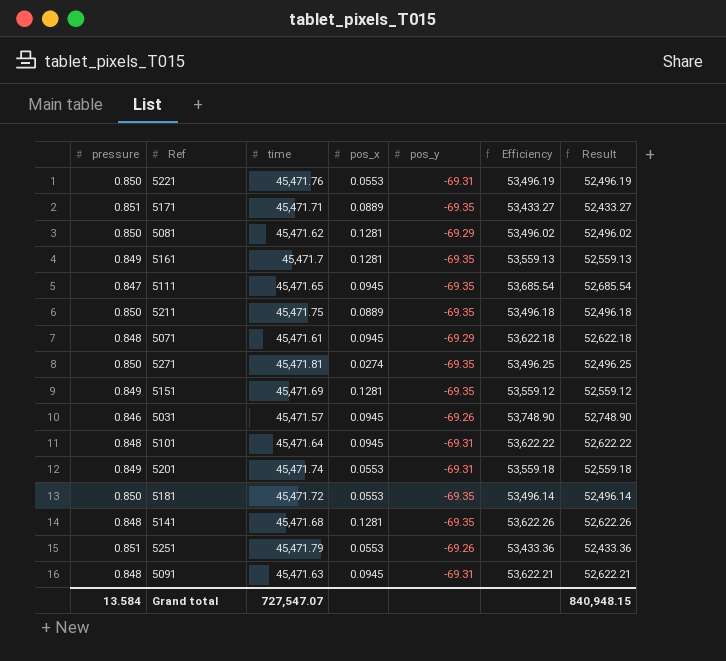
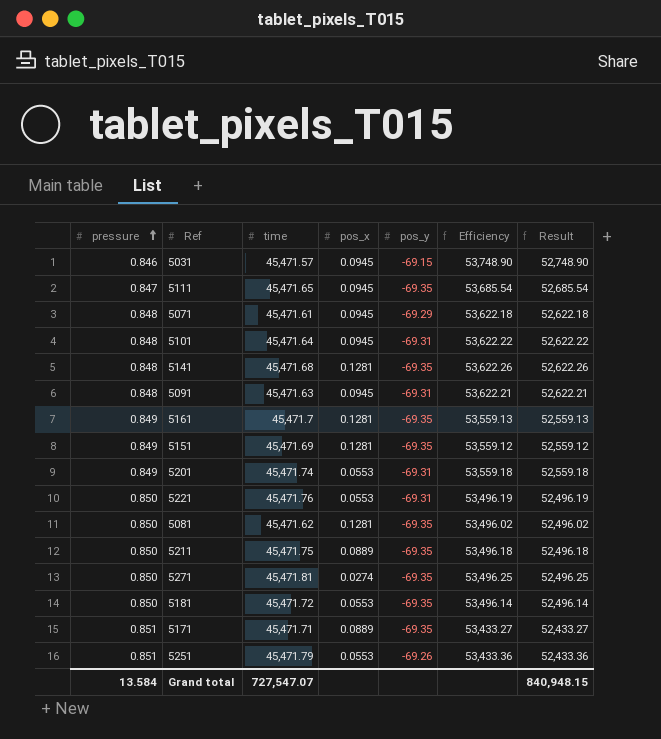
row order: none -> pressure ascending
5031 | pos_y: -69.26 -> -69.15
5081 | pos_y: -69.29 -> -69.35

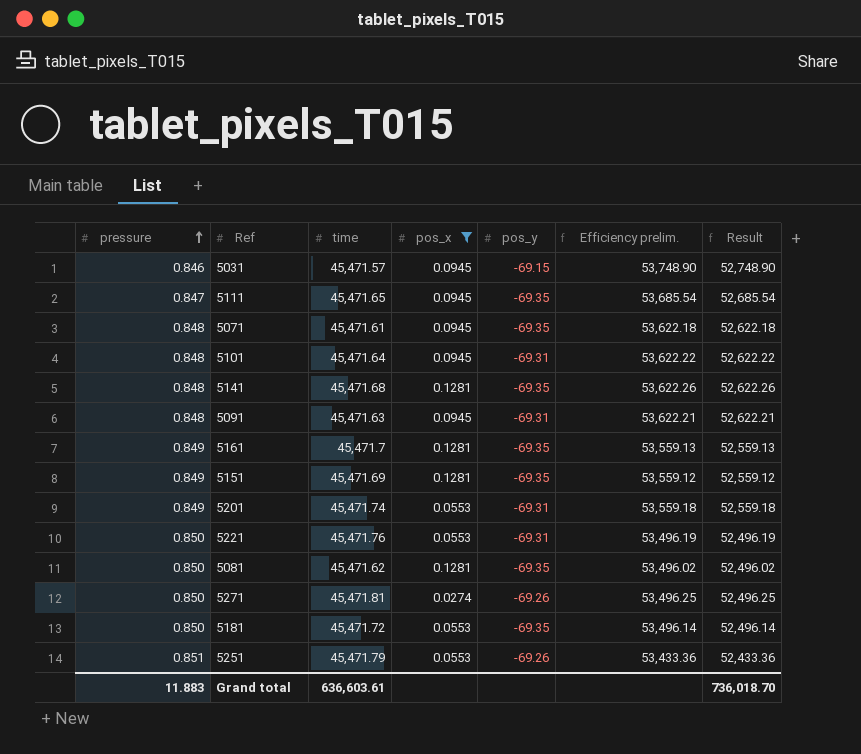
filter: none -> pos_x != 0.0889
column name: Efficiency -> Efficiency prelim.
5071 | pos_y: -69.29 -> -69.35
5271 | pos_y: -69.35 -> -69.26
Grand total | pressure: 13.584 -> 11.883
Grand total | time: 727,547.07 -> 636,603.61
Grand total | Result: 840,948.15 -> 736,018.70

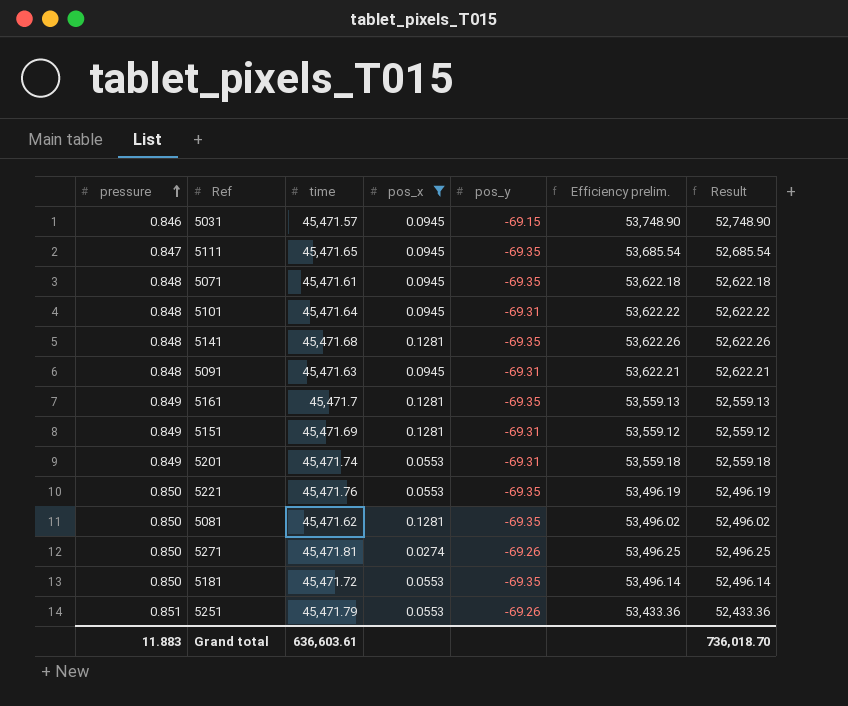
5151 | pos_y: -69.35 -> -69.31
5221 | pos_y: -69.31 -> -69.35

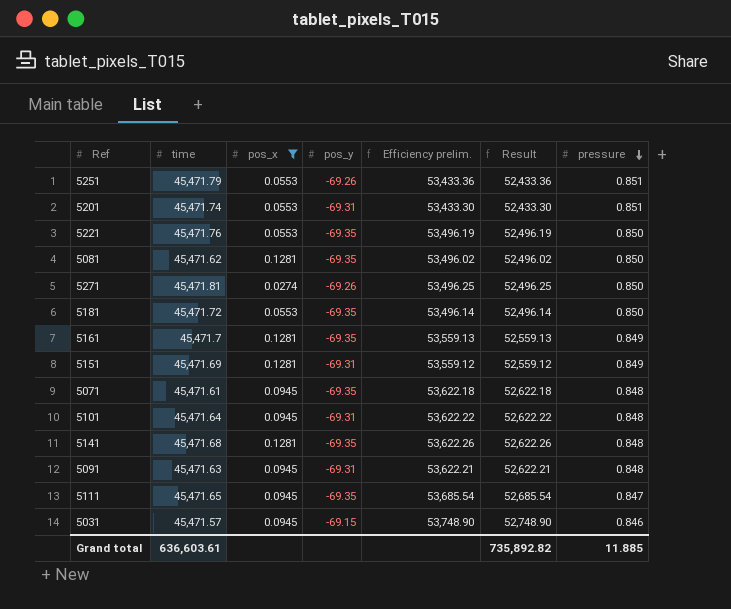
row order: pressure ascending -> pressure descending
column pressure | position: 1 -> 7
5201 | Efficiency prelim.: 53,559.18 -> 53,433.30
5201 | Result: 52,559.18 -> 52,433.30
5201 | pressure: 0.849 -> 0.851
Grand total | Result: 736,018.70 -> 735,892.82
Grand total | pressure: 11.883 -> 11.885

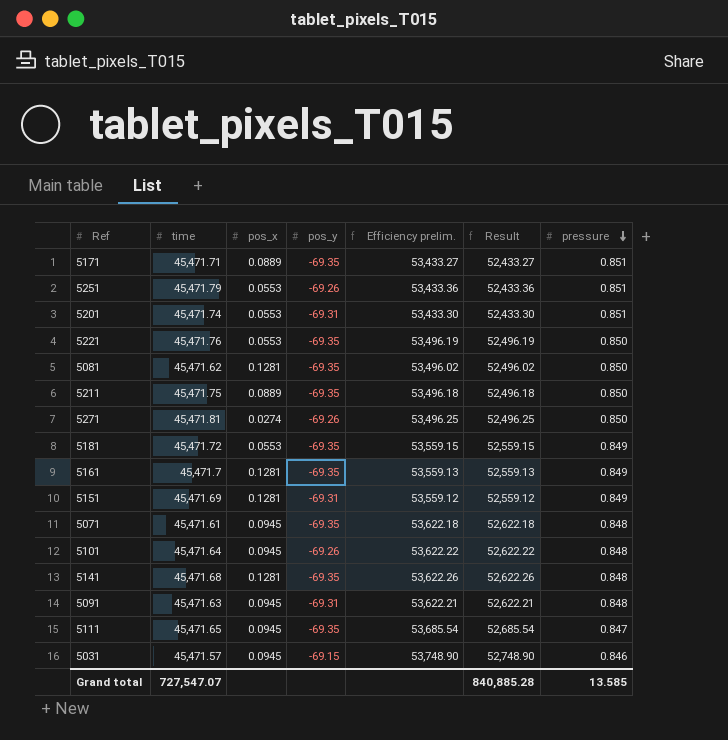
filter: pos_x != 0.0889 -> none
5181 | Efficiency prelim.: 53,496.14 -> 53,559.15
5181 | Result: 52,496.14 -> 52,559.15
5181 | pressure: 0.850 -> 0.849
5101 | pos_y: -69.31 -> -69.26
Grand total | time: 636,603.61 -> 727,547.07
Grand total | Result: 735,892.82 -> 840,885.28
Grand total | pressure: 11.885 -> 13.585

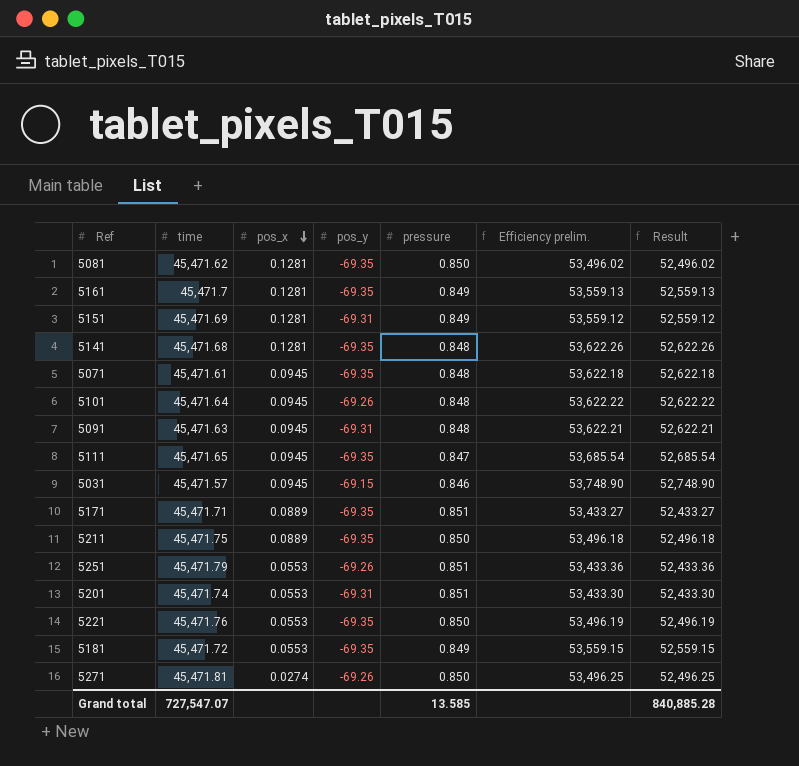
row order: pressure descending -> pos_x descending
column pressure | position: 7 -> 5

